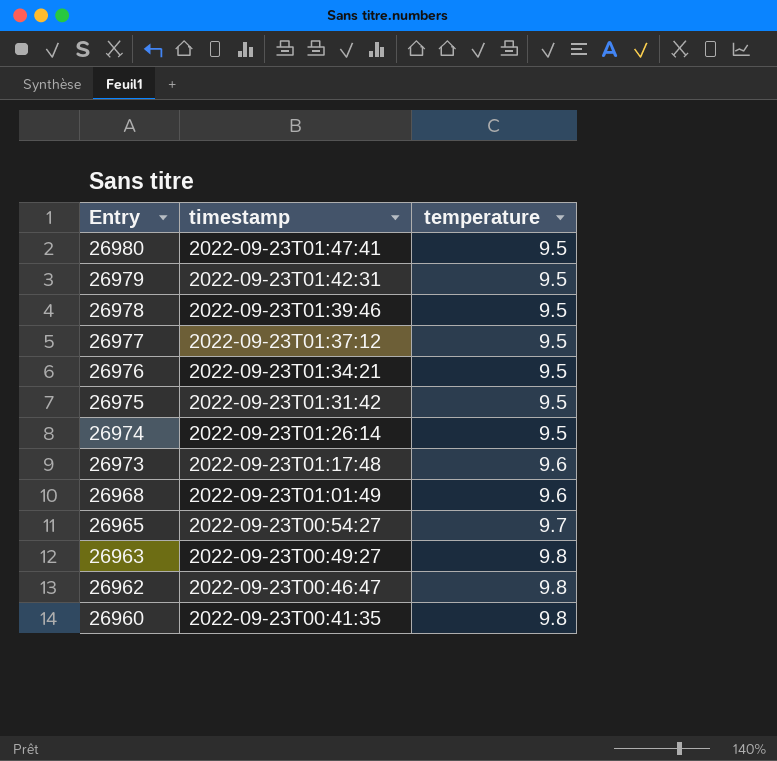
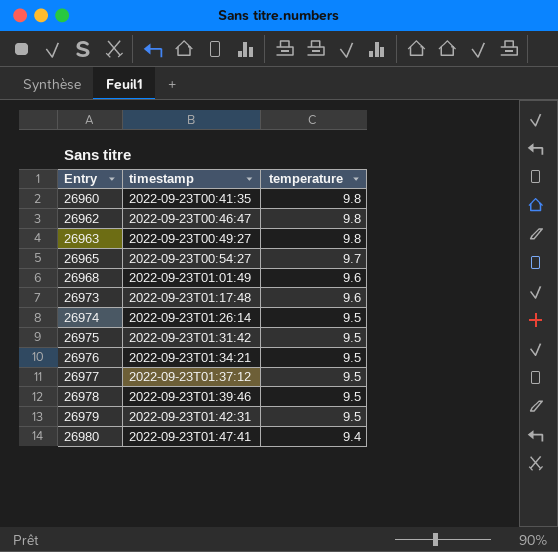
row order: Entry descending -> Entry ascending
26980 | temperature: 9.5 -> 9.4

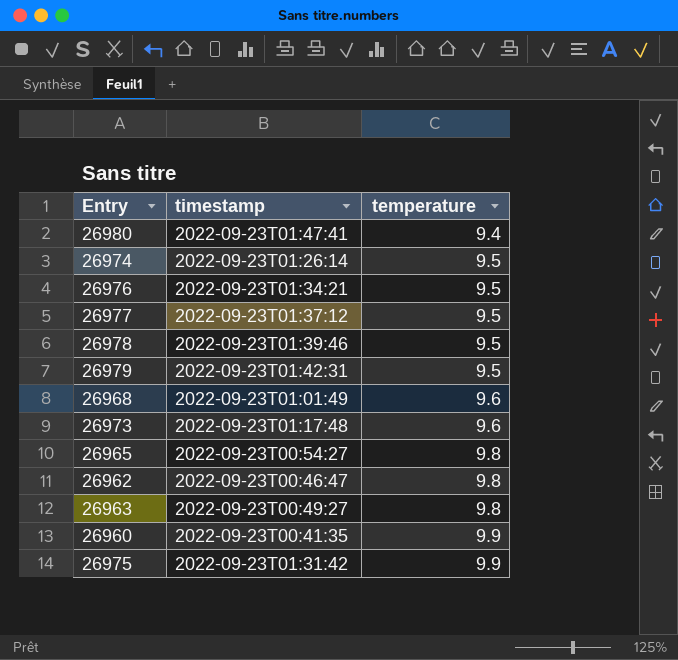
row order: Entry ascending -> temperature ascending
26965 | temperature: 9.7 -> 9.8
26960 | temperature: 9.8 -> 9.9
26975 | temperature: 9.5 -> 9.9

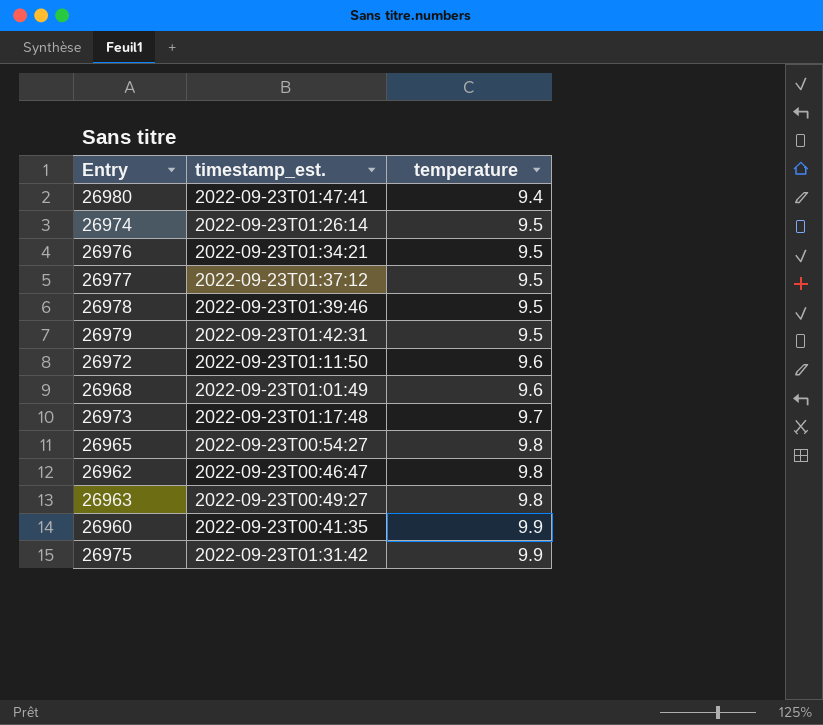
column name: timestamp -> timestamp_est.
row 26972: none -> 2022-09-23T01:11:50 | 9.6
26973 | temperature: 9.6 -> 9.7

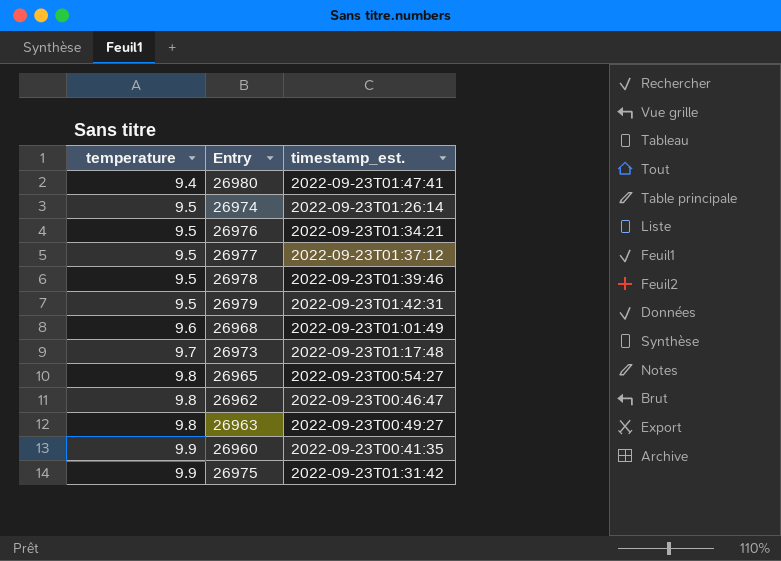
column temperature | position: 3 -> 1
row 26972: 2022-09-23T01:11:50 | 9.6 -> none

